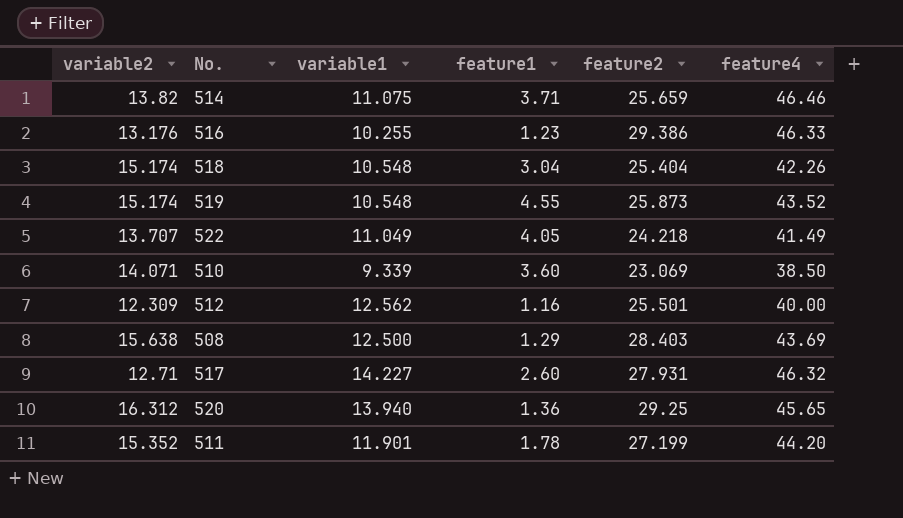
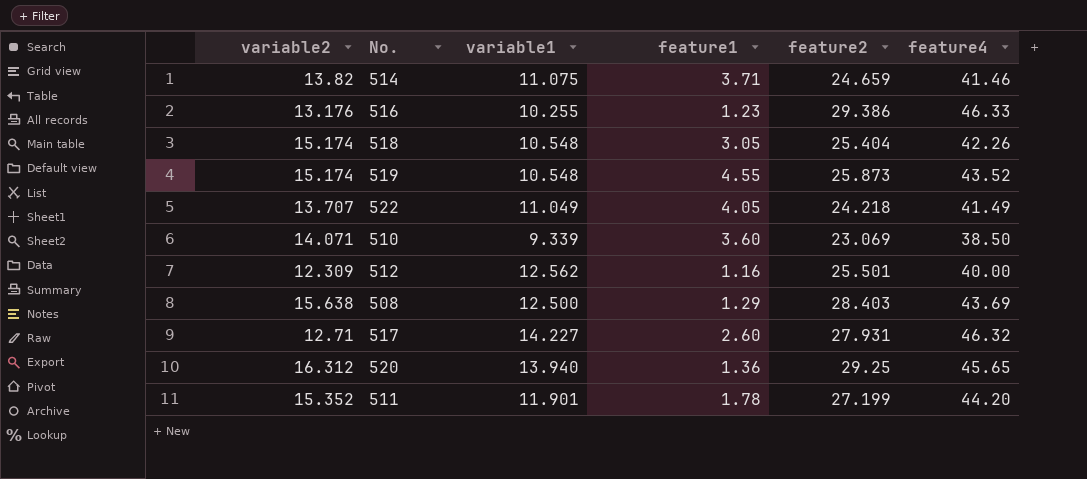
514 | feature2: 25.659 -> 24.659
514 | feature4: 46.46 -> 41.46
518 | feature1: 3.04 -> 3.05

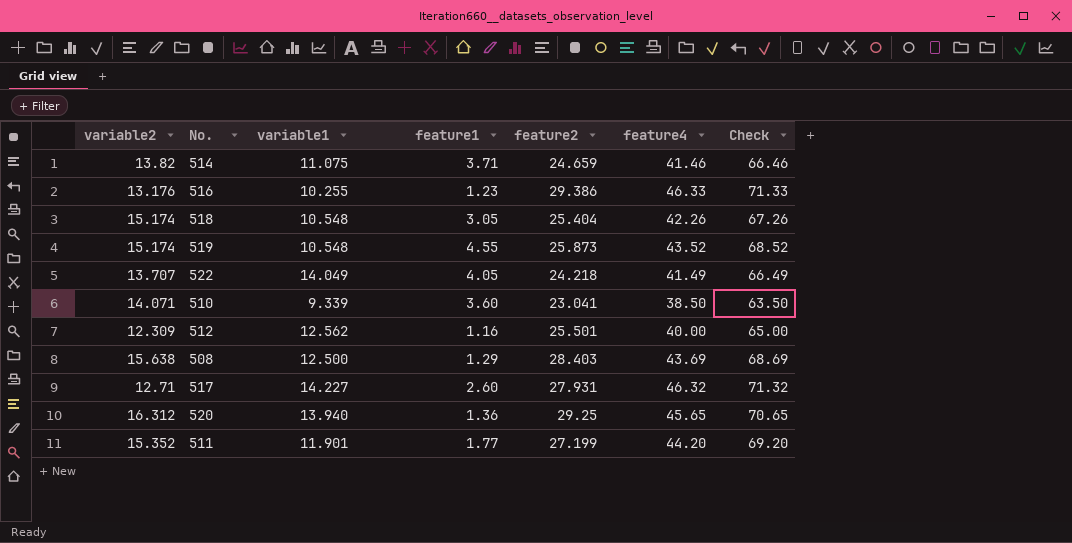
column Check | formula: none -> [feature4] + 25
522 | variable1: 11.049 -> 14.049
510 | feature2: 23.069 -> 23.041
511 | feature1: 1.78 -> 1.77

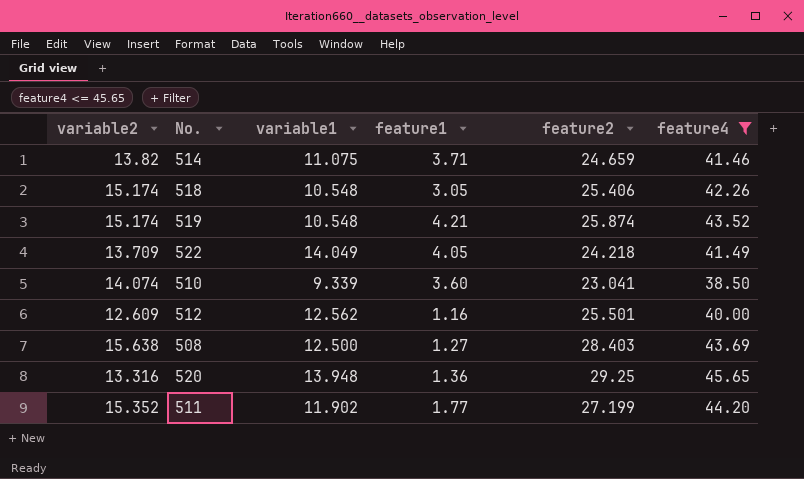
filter: none -> feature4 <= 45.65
column Check | formula: [feature4] + 25 -> none
518 | feature2: 25.404 -> 25.406
519 | feature1: 4.55 -> 4.21
519 | feature2: 25.873 -> 25.874
522 | variable2: 13.707 -> 13.709
510 | variable2: 14.071 -> 14.074
512 | variable2: 12.309 -> 12.609
508 | feature1: 1.29 -> 1.27
520 | variable2: 16.312 -> 13.316
520 | variable1: 13.940 -> 13.948
511 | variable1: 11.901 -> 11.902

